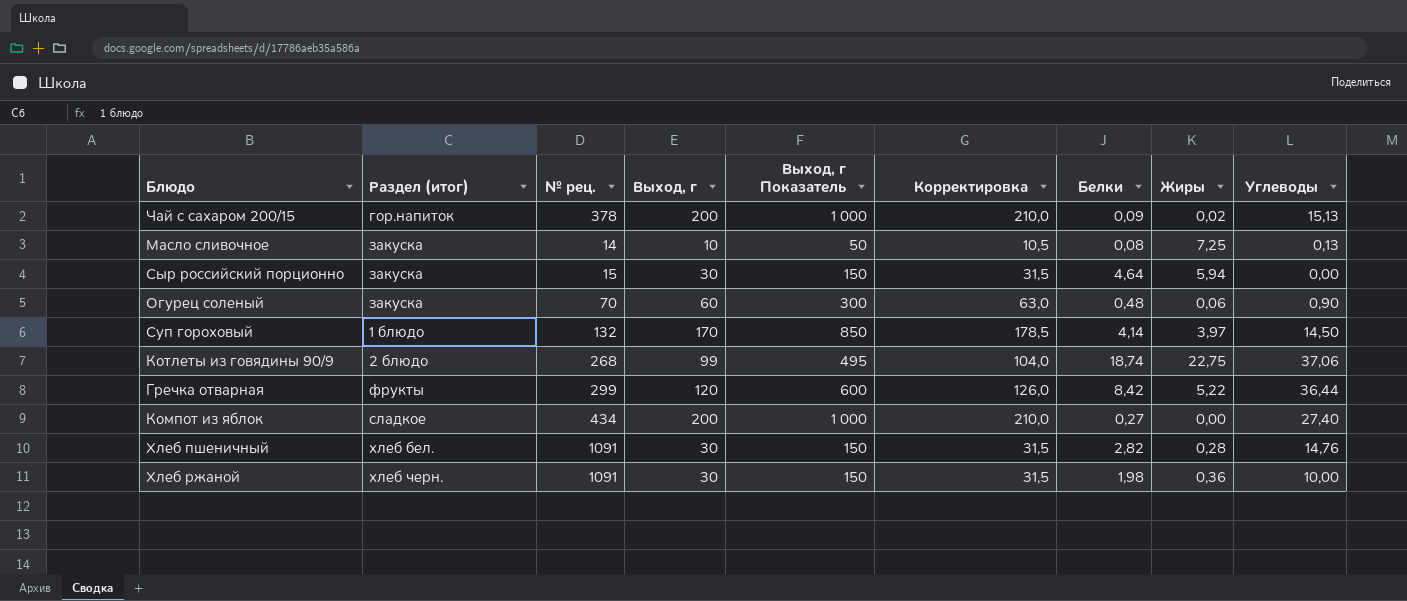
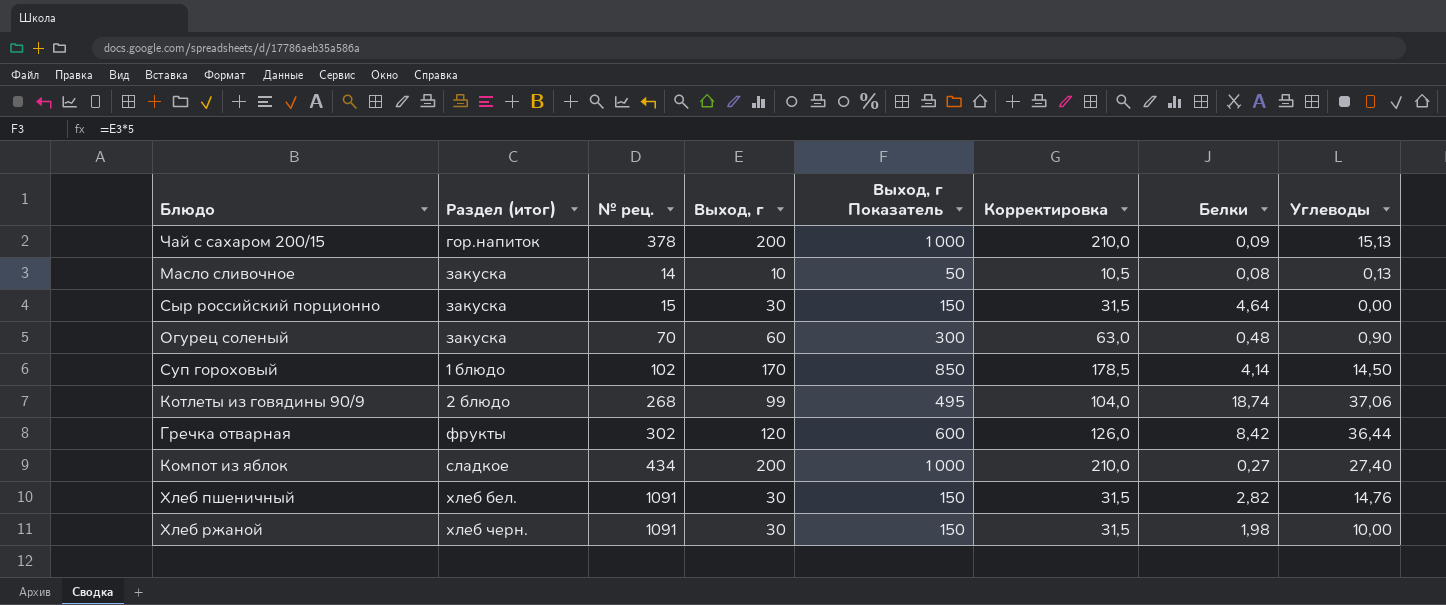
column Жиры | position: 8 -> none
Суп гороховый | № рец.: 132 -> 102
Гречка отварная | № рец.: 299 -> 302

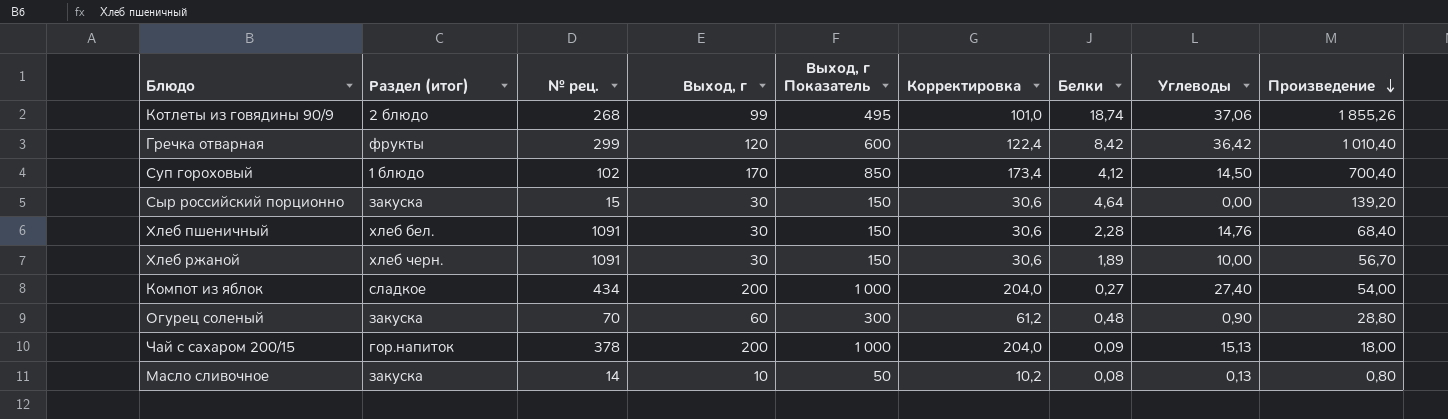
row order: none -> Произведение descending
column Корректировка | formula: [Выход, г] * 1,05 -> [Выход, г] * 1,02
column Произведение | formula: none -> [Выход, г] * [Белки]
Гречка отварная | № рец.: 302 -> 299
Гречка отварная | Углеводы: 36,44 -> 36,42
Суп гороховый | Белки: 4,14 -> 4,12
Хлеб пшеничный | Белки: 2,82 -> 2,28
Хлеб ржаной | Белки: 1,98 -> 1,89

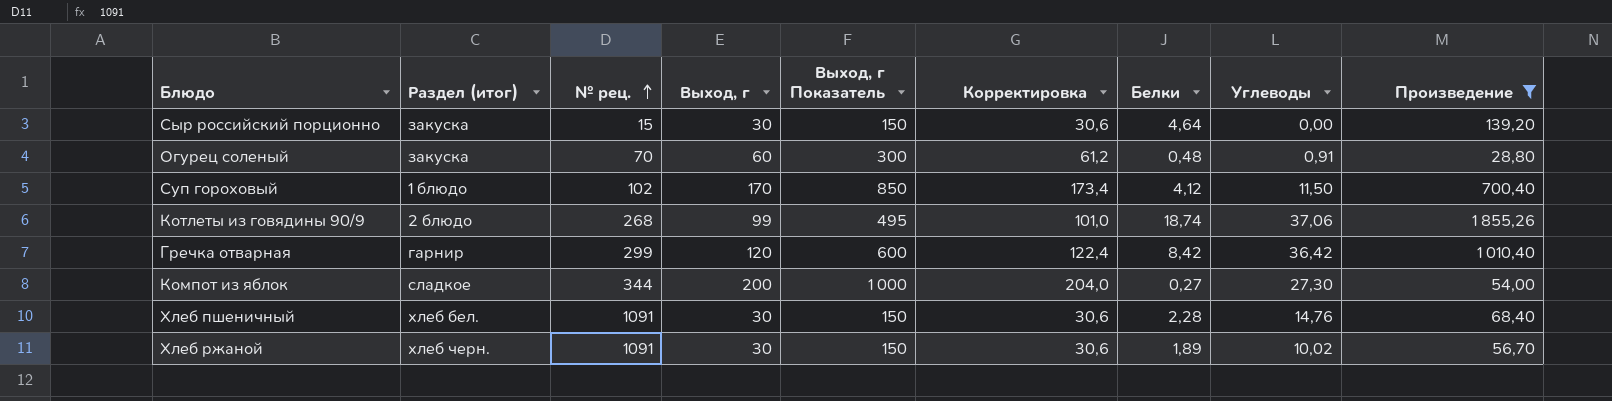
filter: none -> Произведение >= 28,80
row order: Произведение descending -> № рец. ascending
Огурец соленый | Углеводы: 0,90 -> 0,91
Суп гороховый | Углеводы: 14,50 -> 11,50
Гречка отварная | Раздел (итог): фрукты -> гарнир
Компот из яблок | № рец.: 434 -> 344
Компот из яблок | Углеводы: 27,40 -> 27,30
Хлеб ржаной | Углеводы: 10,00 -> 10,02

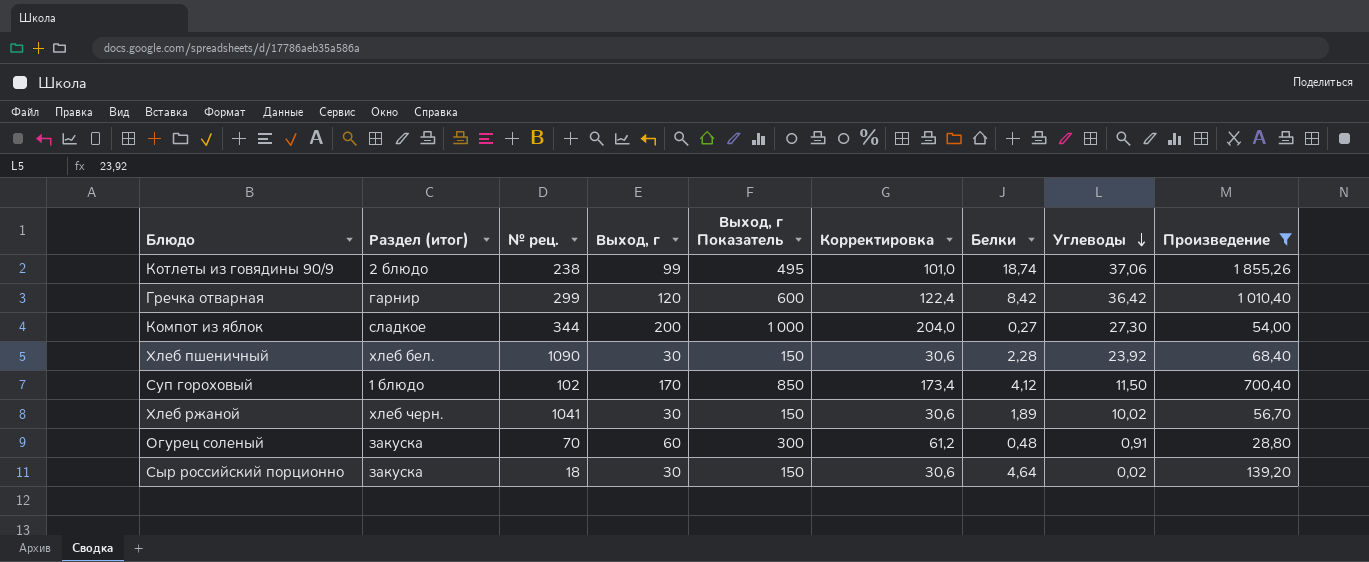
row order: № рец. ascending -> Углеводы descending
Котлеты из говядины 90/9 | № рец.: 268 -> 238
Хлеб пшеничный | № рец.: 1091 -> 1090
Хлеб пшеничный | Углеводы: 14,76 -> 23,92
Хлеб ржаной | № рец.: 1091 -> 1041
Сыр российский порционно | № рец.: 15 -> 18
Сыр российский порционно | Углеводы: 0,00 -> 0,02

